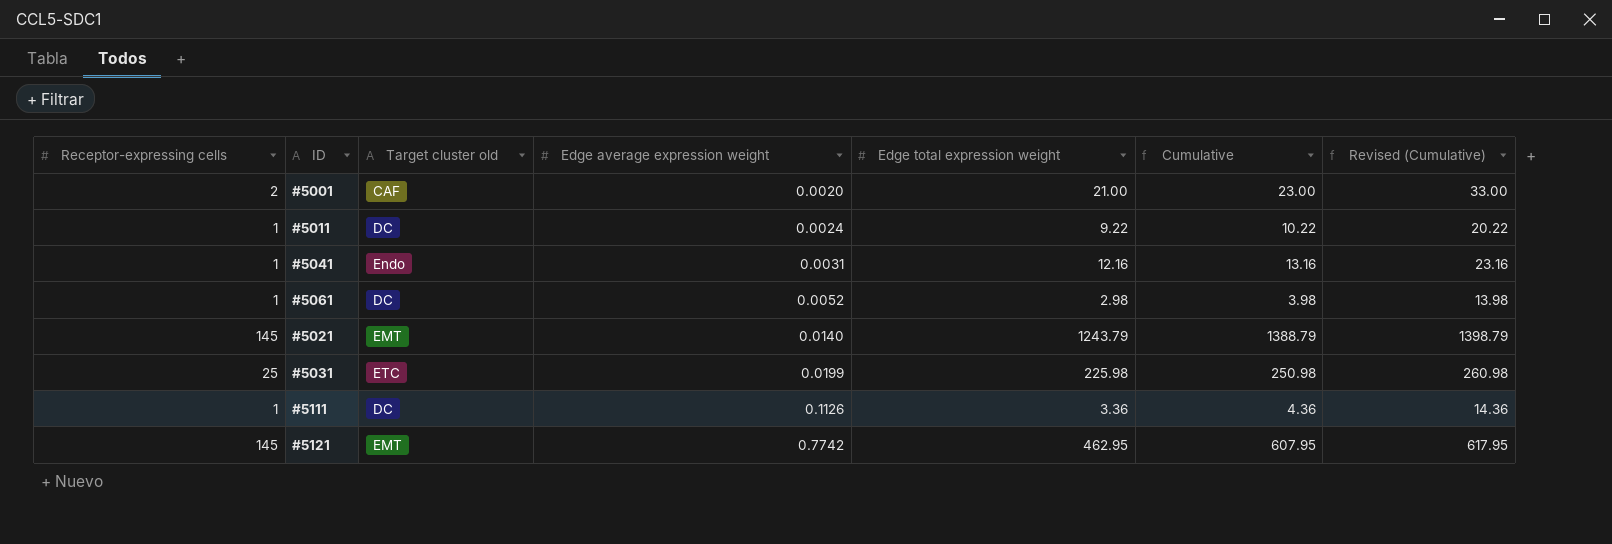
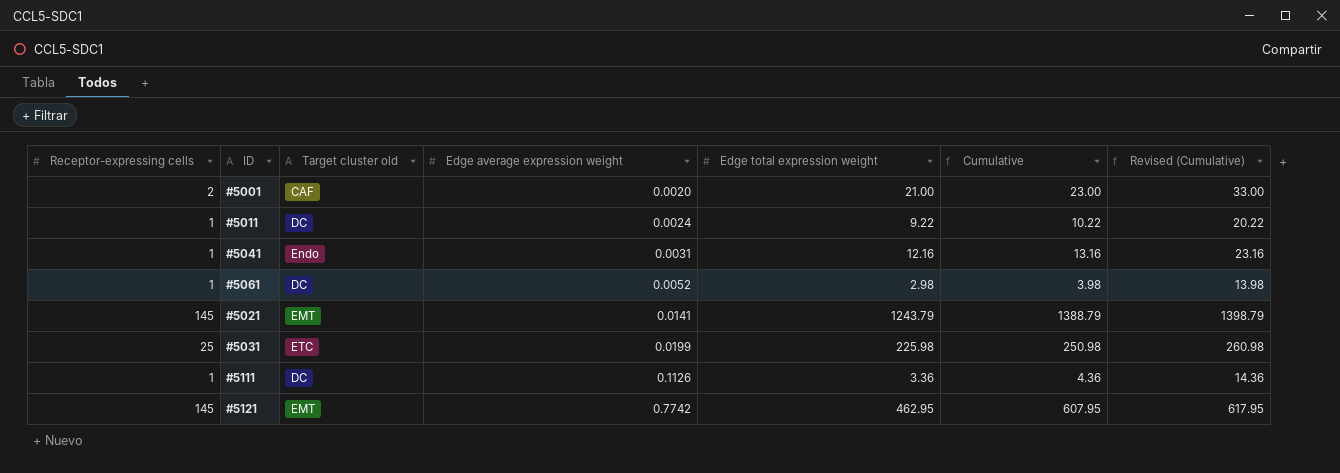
#5021 | Edge average expression weight: 0.0140 -> 0.0141

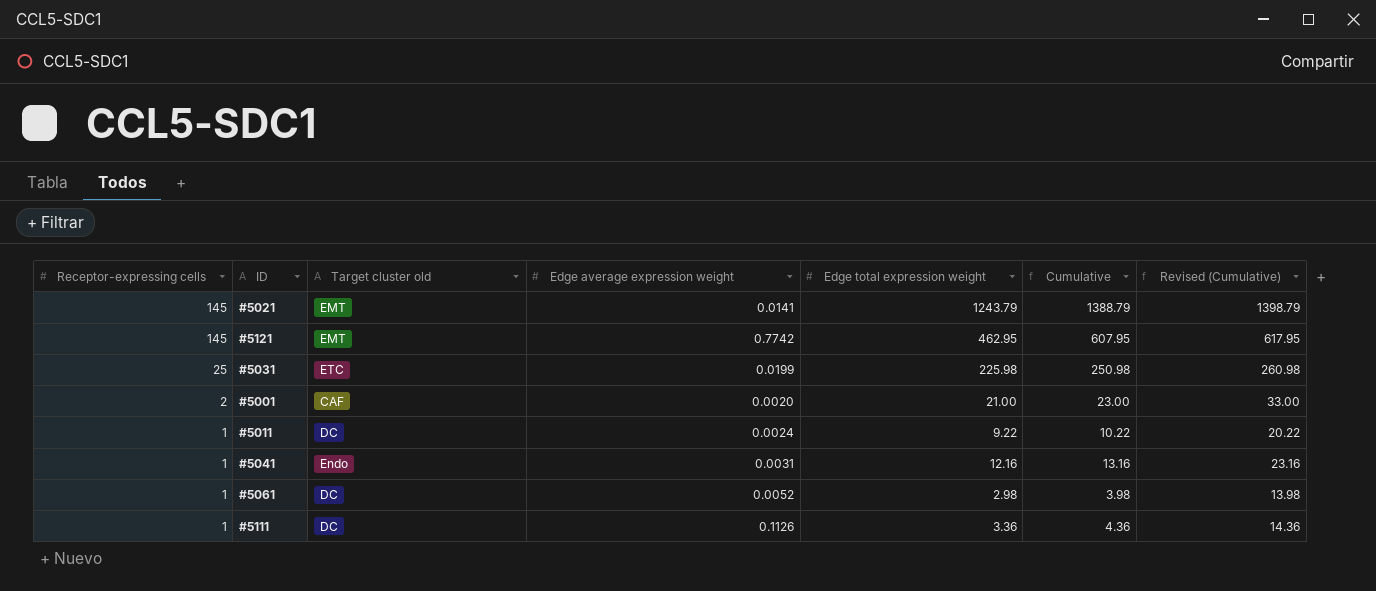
row order: Edge average expression weight ascending -> Receptor-expressing cells descending

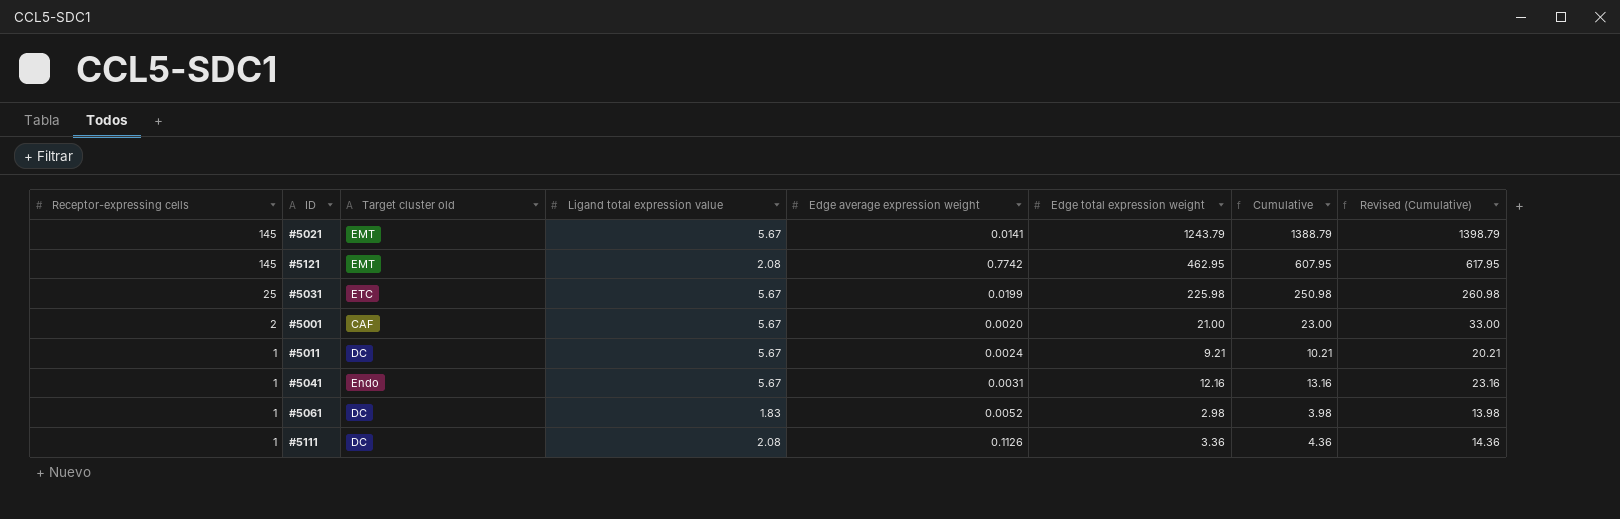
column Ligand total expression value | position: none -> 4
#5011 | Edge total expression weight: 9.22 -> 9.21
#5011 | Cumulative: 10.22 -> 10.21
#5011 | Revised (Cumulative): 20.22 -> 20.21

